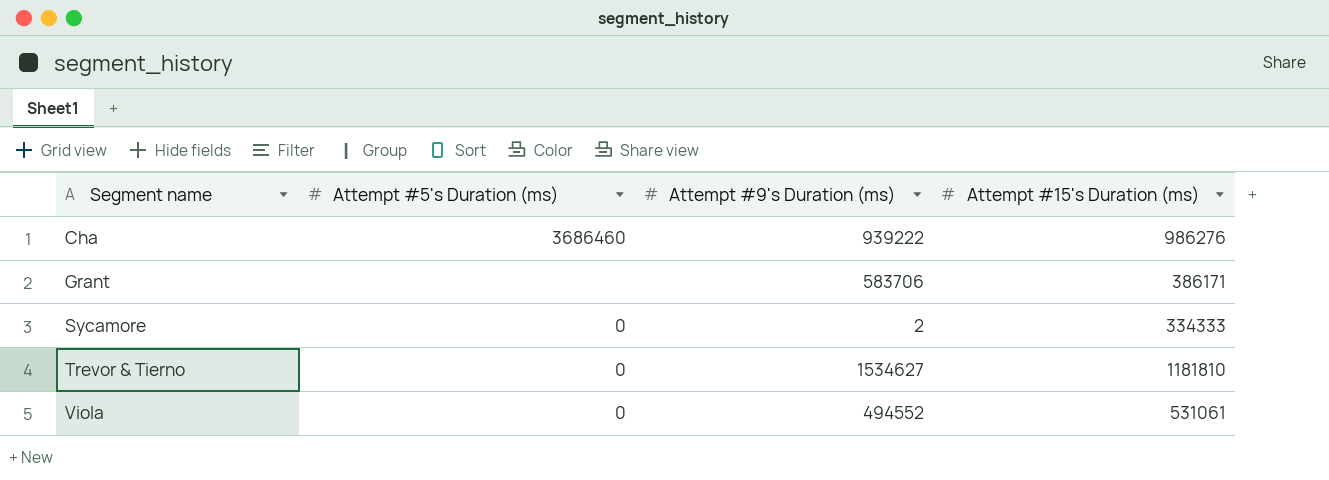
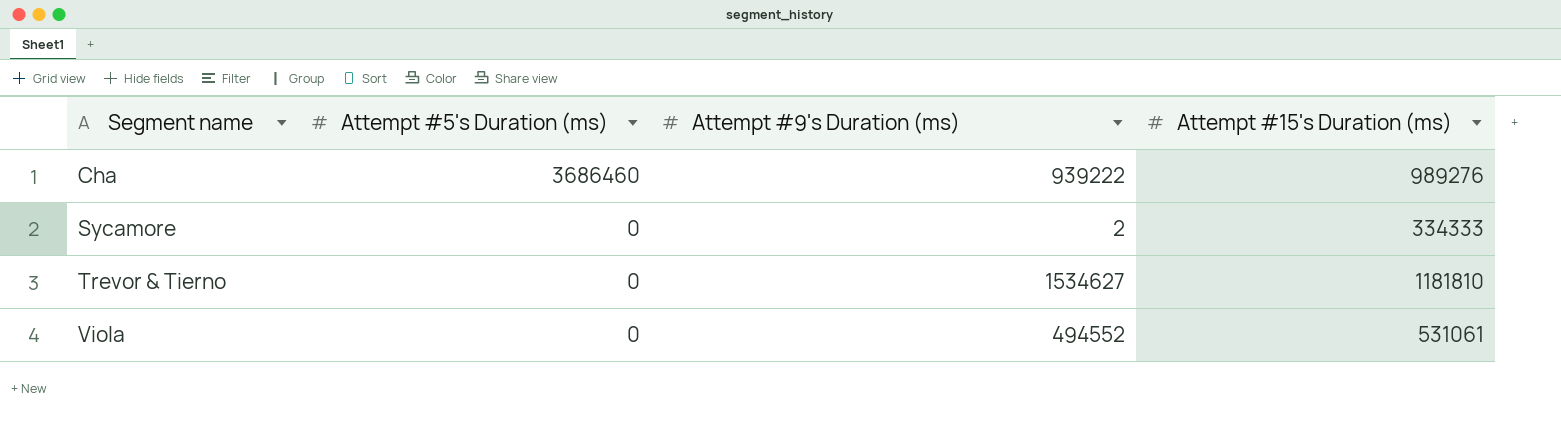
row Grant: none | 583706 | 386171 -> none
Cha | Attempt #15's Duration (ms): 986276 -> 989276

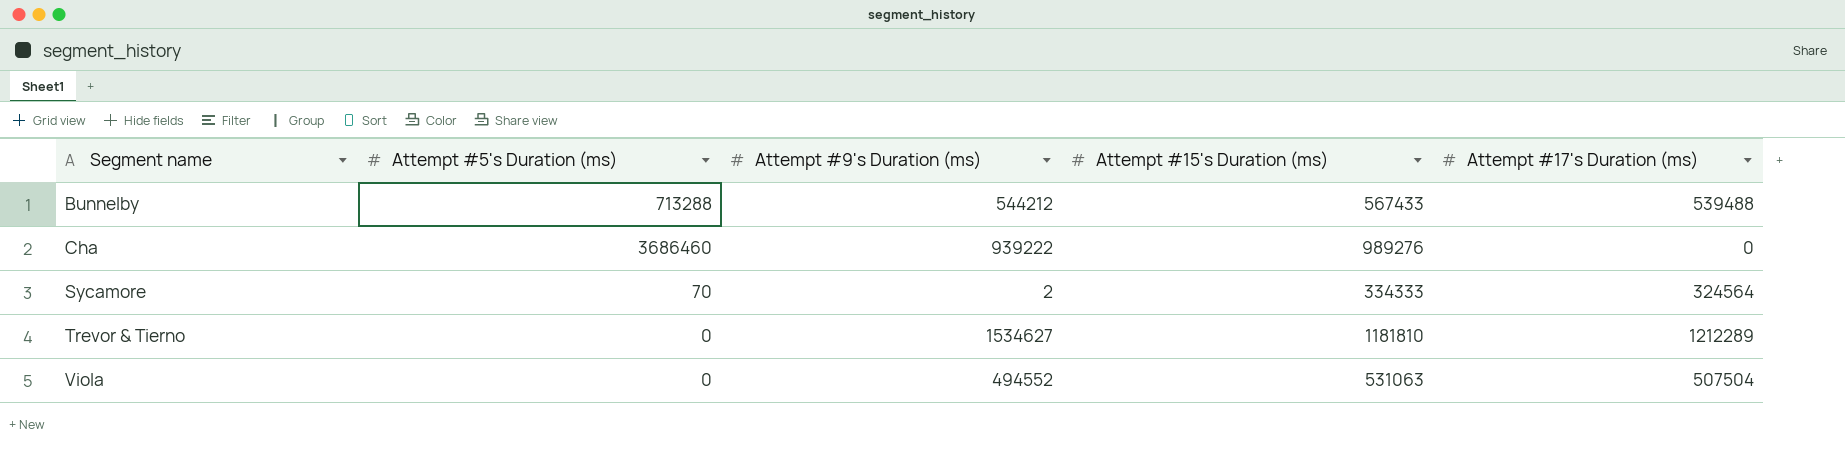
column Attempt #17's Duration (ms) | position: none -> 5
row Bunnelby: none -> 713288 | 544212 | 567433 | 539488
Sycamore | Attempt #5's Duration (ms): 0 -> 70
Viola | Attempt #15's Duration (ms): 531061 -> 531063

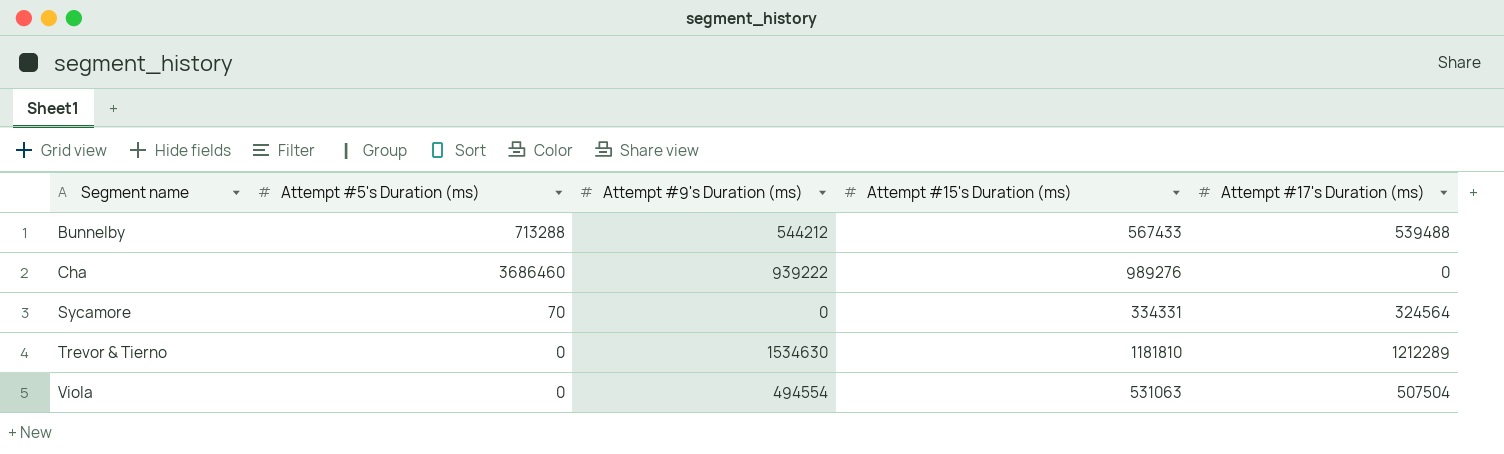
Sycamore | Attempt #9's Duration (ms): 2 -> 0
Sycamore | Attempt #15's Duration (ms): 334333 -> 334331
Trevor & Tierno | Attempt #9's Duration (ms): 1534627 -> 1534630
Viola | Attempt #9's Duration (ms): 494552 -> 494554

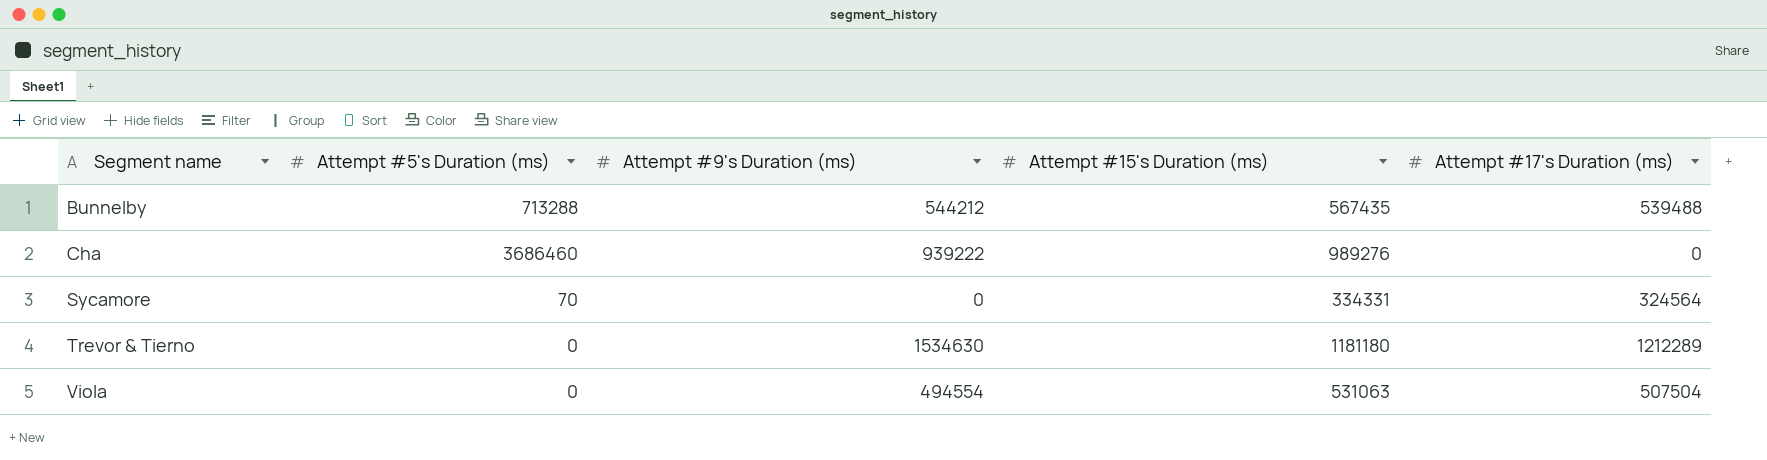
Bunnelby | Attempt #15's Duration (ms): 567433 -> 567435
Trevor & Tierno | Attempt #15's Duration (ms): 1181810 -> 1181180

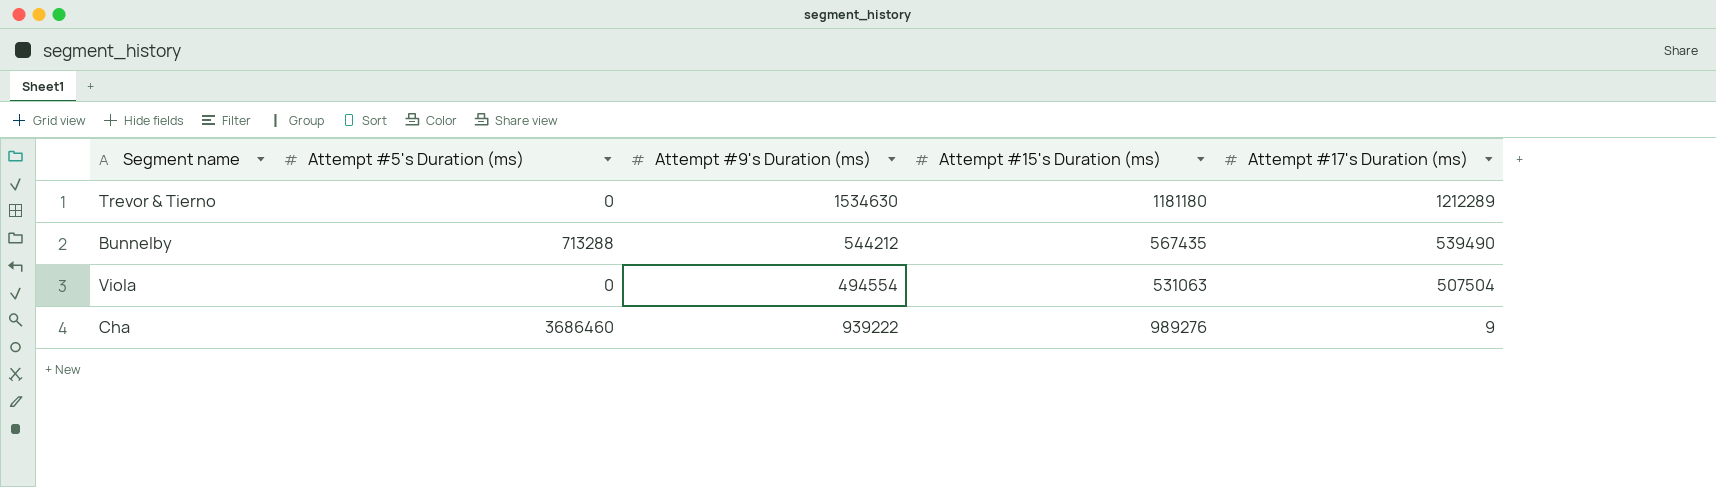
row order: Segment name ascending -> Attempt #17's Duration (ms) descending
row Sycamore: 70 | 0 | 334331 | 324564 -> none
Bunnelby | Attempt #17's Duration (ms): 539488 -> 539490
Cha | Attempt #17's Duration (ms): 0 -> 9

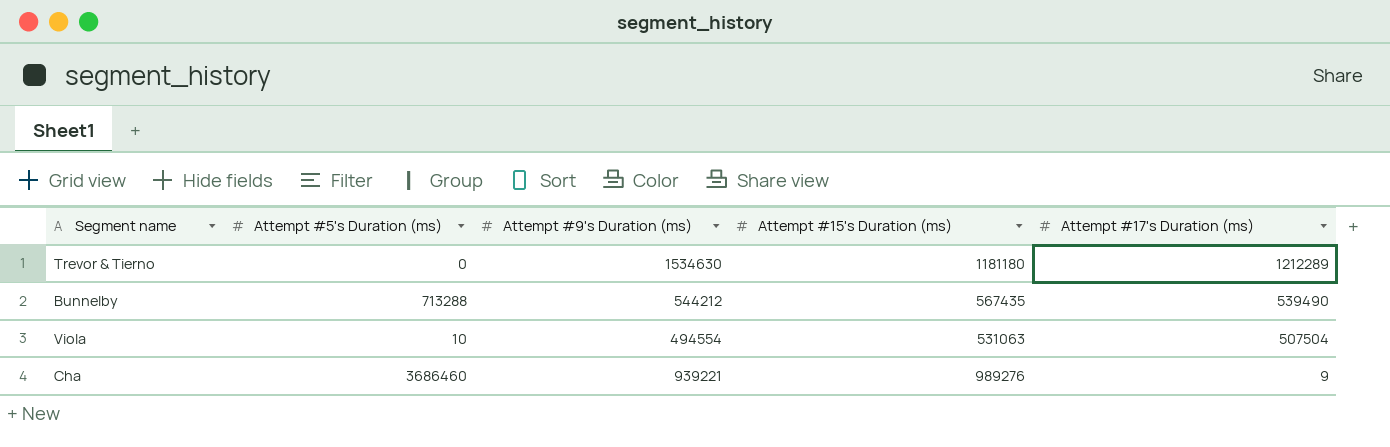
Viola | Attempt #5's Duration (ms): 0 -> 10
Cha | Attempt #9's Duration (ms): 939222 -> 939221

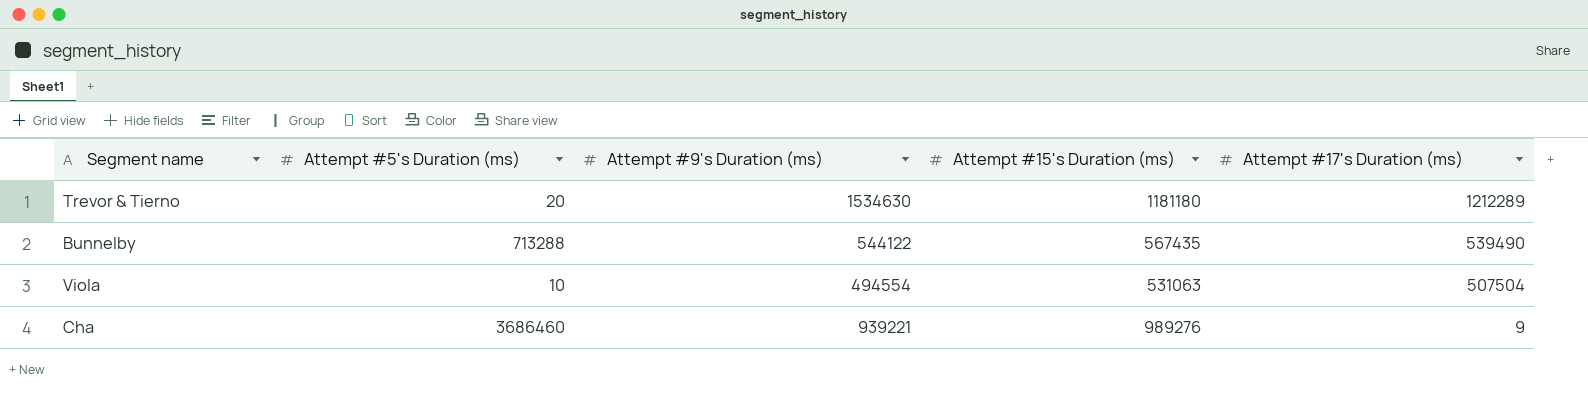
Trevor & Tierno | Attempt #5's Duration (ms): 0 -> 20
Bunnelby | Attempt #9's Duration (ms): 544212 -> 544122

